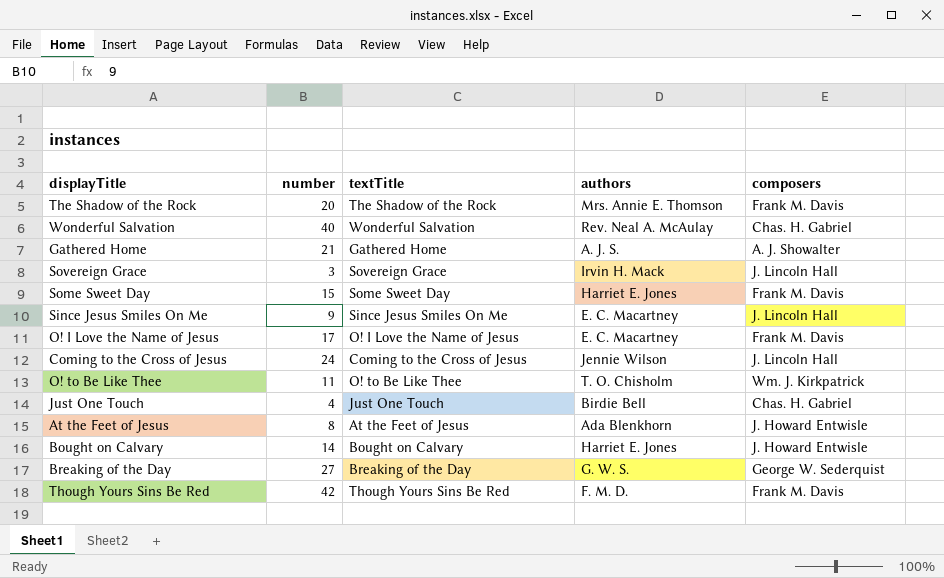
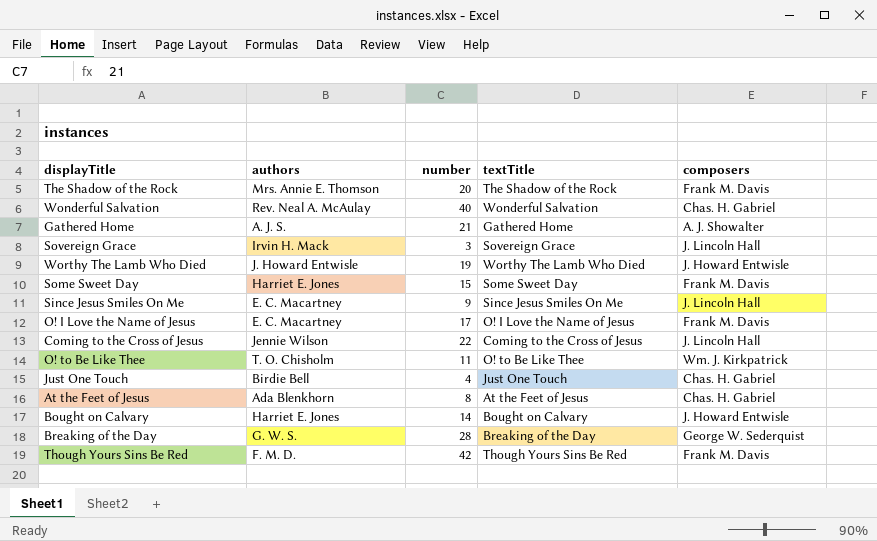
column authors | position: 4 -> 2
row Worthy The Lamb Who Died: none -> J. Howard Entwisle | 19 | Worthy The Lamb Who Died | J. Howard Entwisle
Coming to the Cross of Jesus | number: 24 -> 22
At the Feet of Jesus | composers: J. Howard Entwisle -> Chas. H. Gabriel
Breaking of the Day | number: 27 -> 28

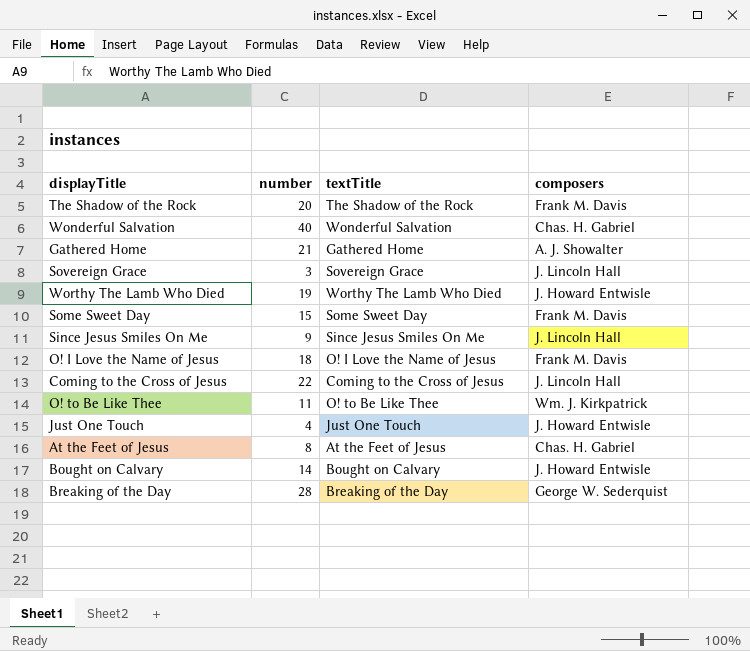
column authors | position: 2 -> none
row Though Yours Sins Be Red: F. M. D. | 42 | Though Yours Sins Be Red | Frank M. Davis -> none
O! I Love the Name of Jesus | number: 17 -> 18
Just One Touch | composers: Chas. H. Gabriel -> J. Howard Entwisle

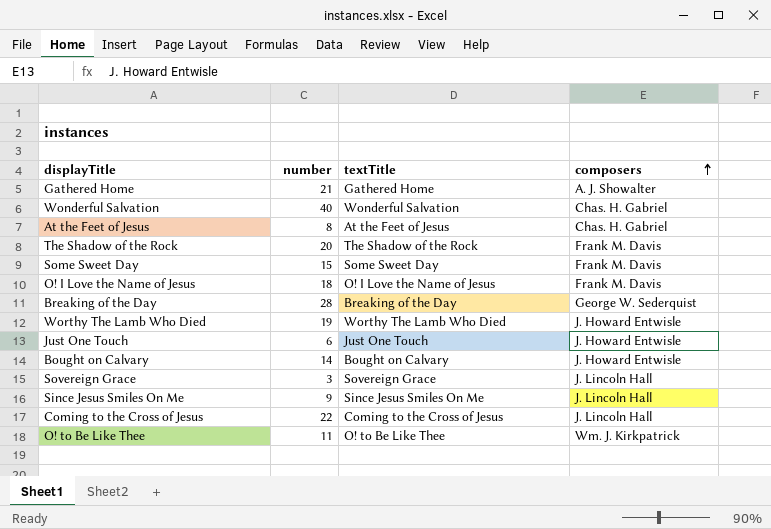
row order: none -> composers ascending
Just One Touch | number: 4 -> 6

